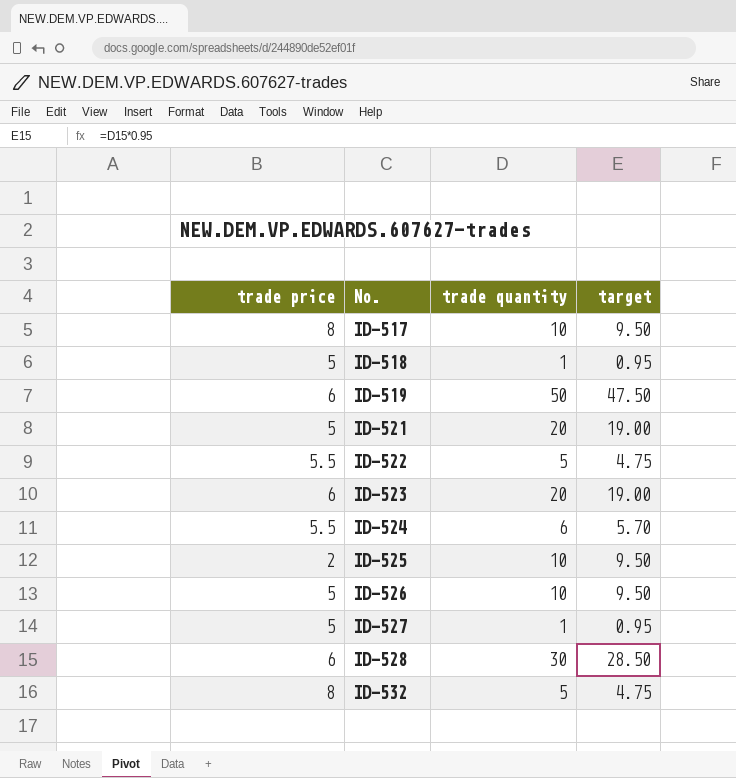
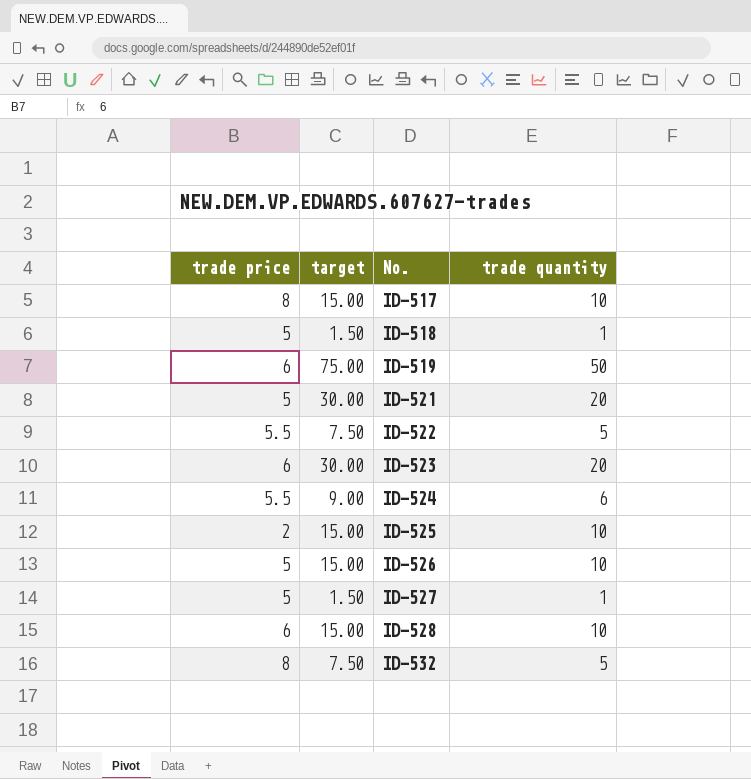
column target | formula: [trade quantity] * 0.95 -> [trade quantity] * 1.5
column target | position: 4 -> 2
ID-528 | trade quantity: 30 -> 10

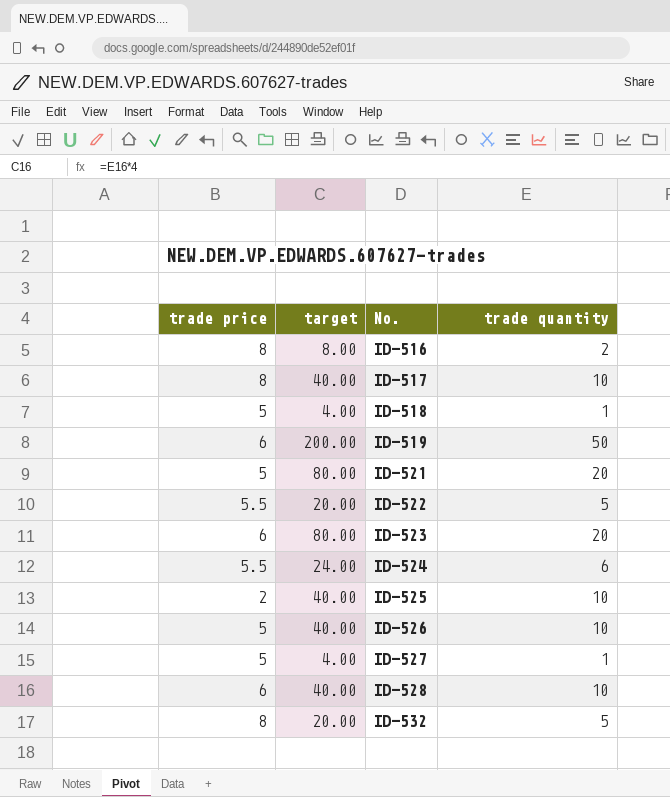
column target | formula: [trade quantity] * 1.5 -> [trade quantity] * 4
row ID-516: none -> 8 | 8.00 | 2

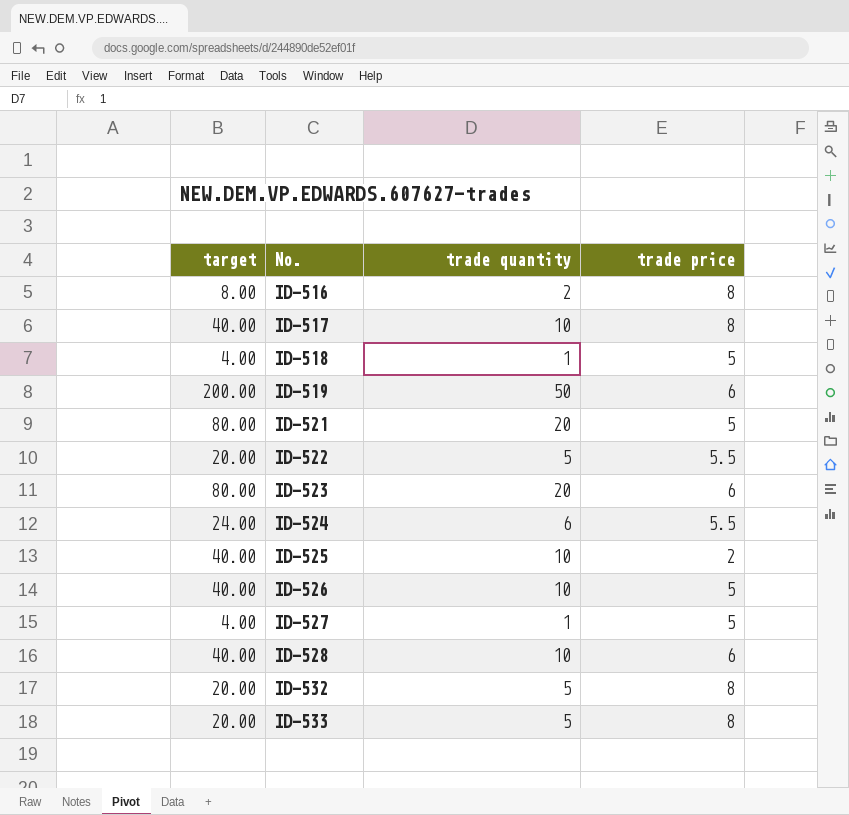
column trade price | position: 1 -> 4
row ID-533: none -> 20.00 | 5 | 8

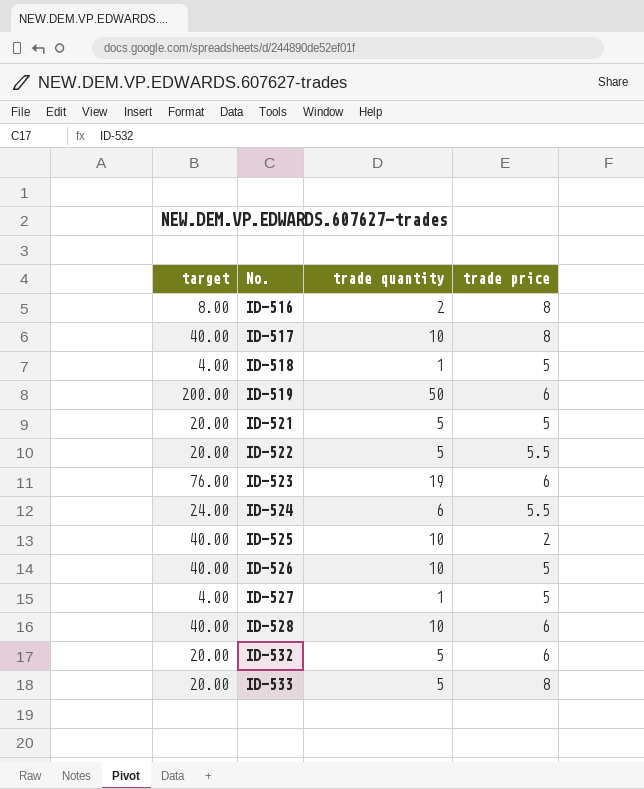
ID-521 | target: 80.00 -> 20.00
ID-521 | trade quantity: 20 -> 5
ID-523 | target: 80.00 -> 76.00
ID-523 | trade quantity: 20 -> 19
ID-532 | trade price: 8 -> 6

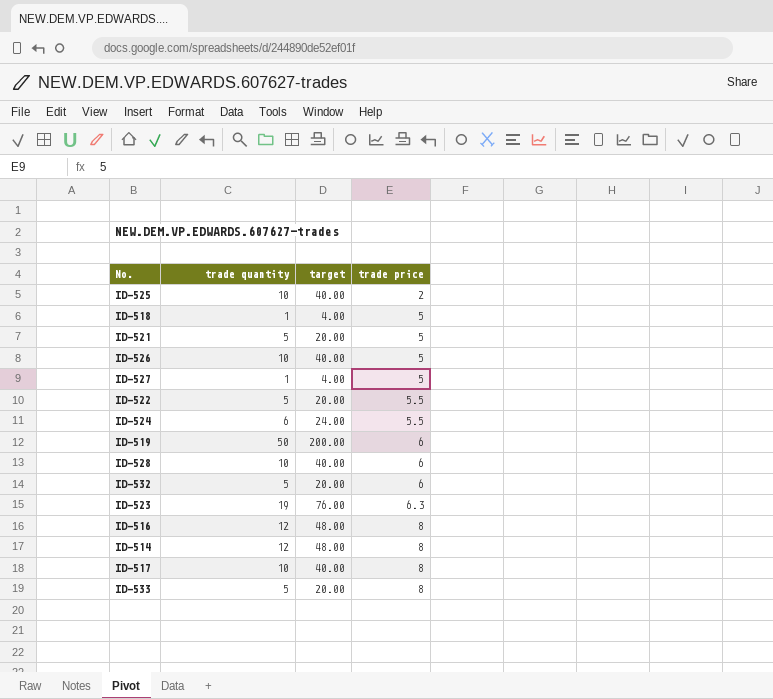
row order: No. ascending -> trade price ascending
column target | position: 1 -> 3
ID-523 | trade price: 6 -> 6.3
ID-516 | trade quantity: 2 -> 12
ID-516 | target: 8.00 -> 48.00
row ID-514: none -> 12 | 48.00 | 8

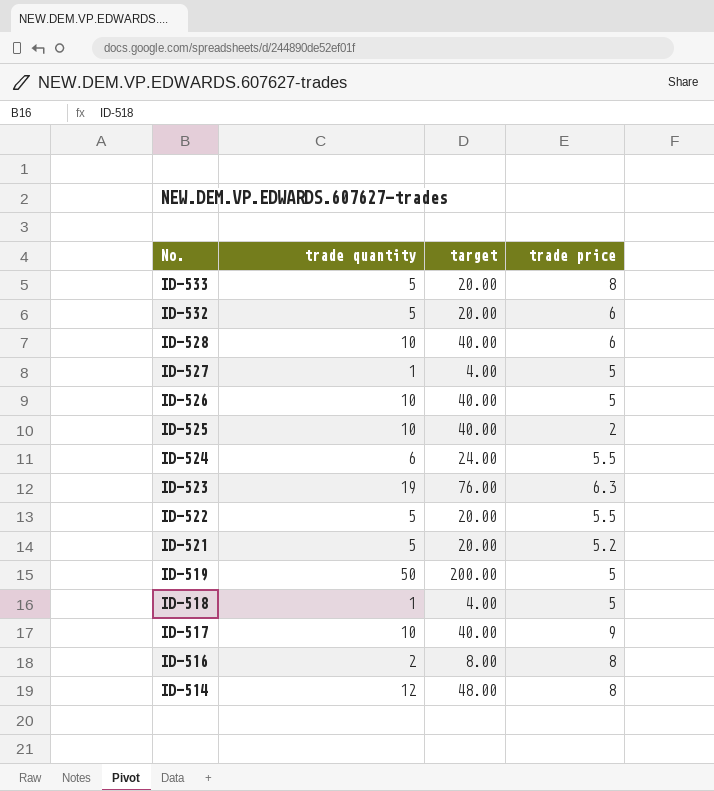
row order: trade price ascending -> No. descending
ID-521 | trade price: 5 -> 5.2
ID-519 | trade price: 6 -> 5
ID-517 | trade price: 8 -> 9
ID-516 | trade quantity: 12 -> 2
ID-516 | target: 48.00 -> 8.00

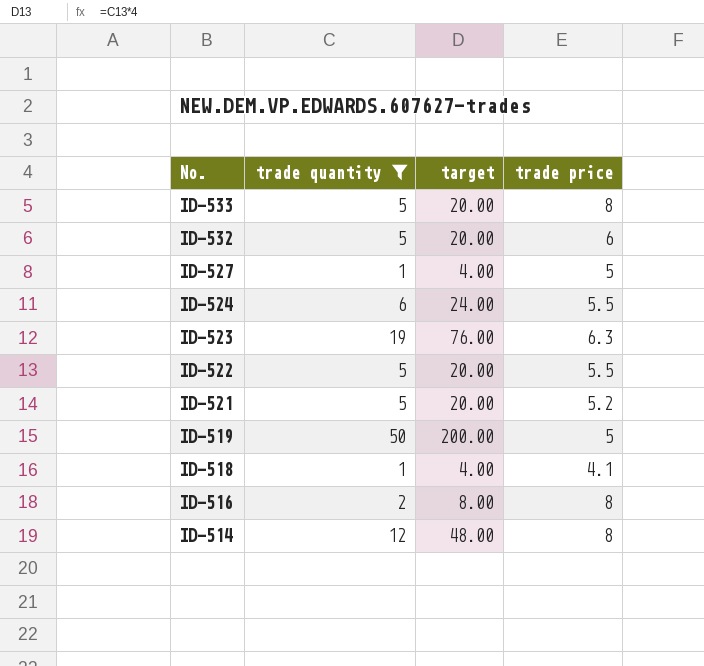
filter: none -> trade quantity != 10
ID-518 | trade price: 5 -> 4.1

